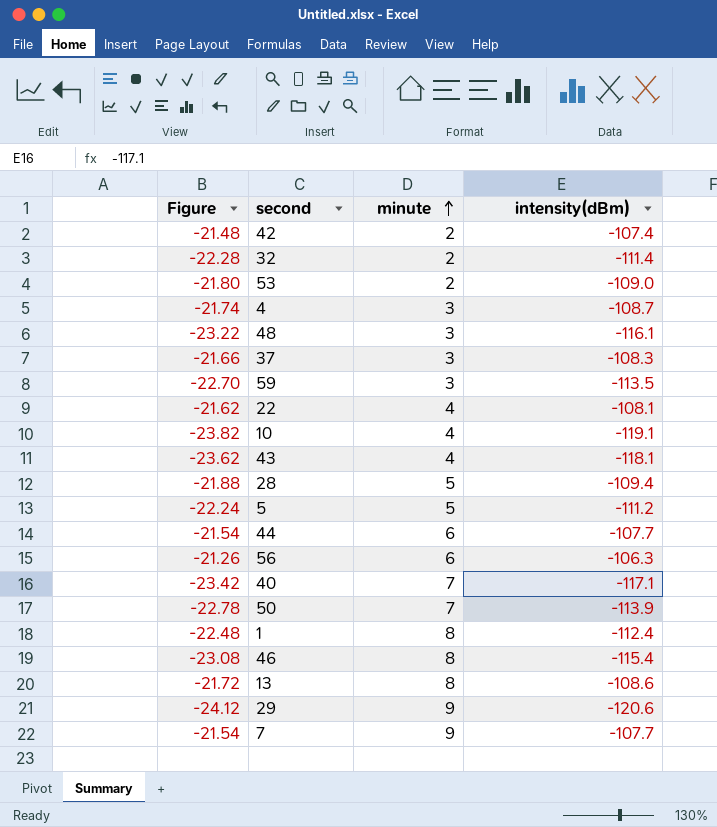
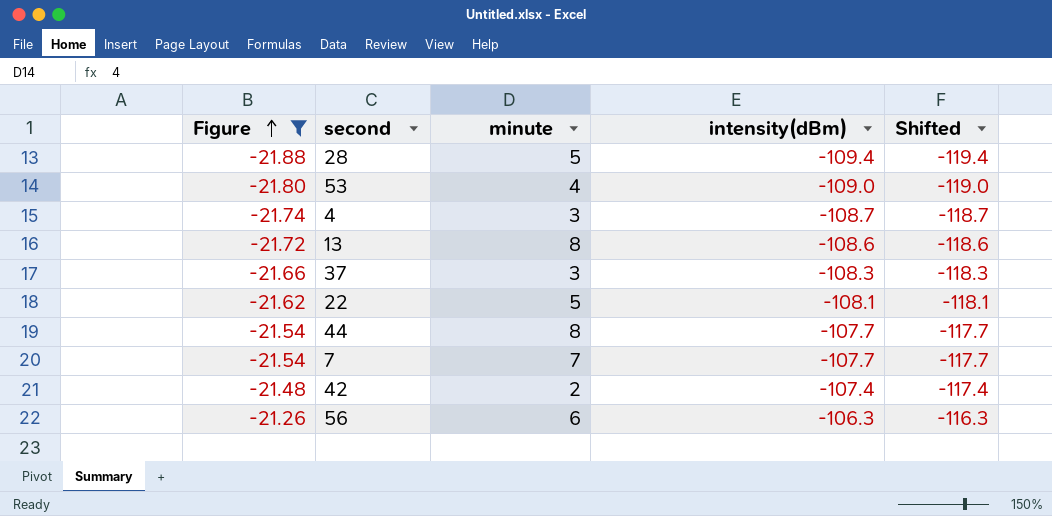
filter: none -> Figure >= -21.88
row order: minute ascending -> Figure ascending
column Shifted | formula: none -> [intensity(dBm)] - 10
53 | minute: 2 -> 4
22 | minute: 4 -> 5
44 | minute: 6 -> 8
7 | minute: 9 -> 7

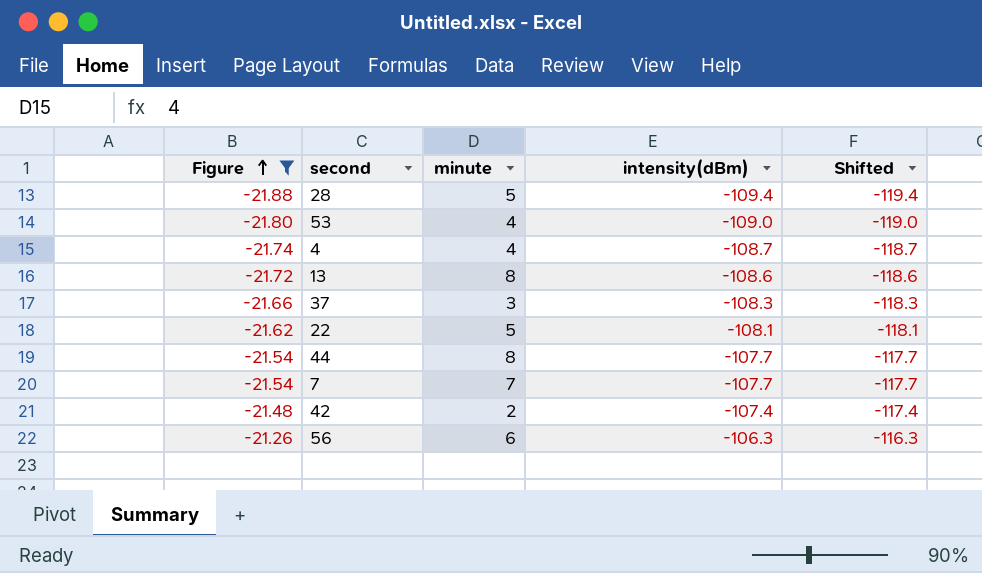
4 | minute: 3 -> 4

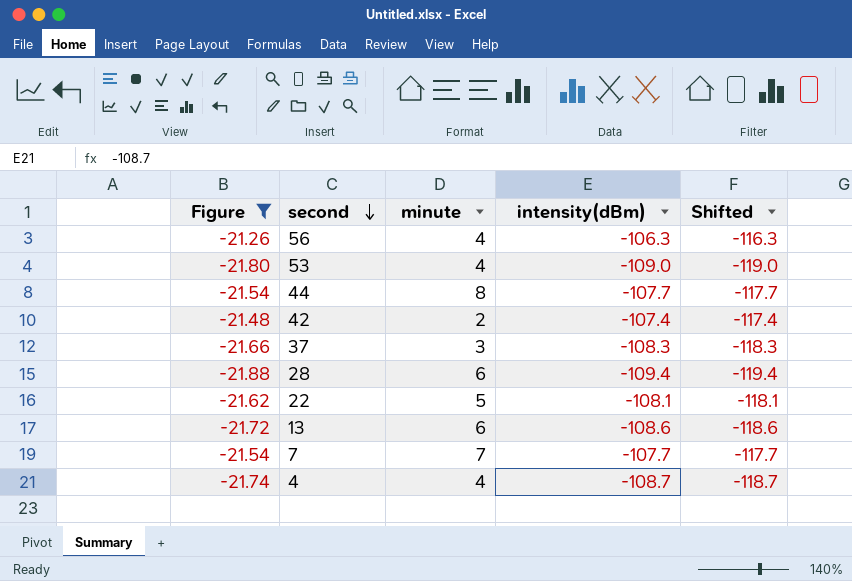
row order: Figure ascending -> second descending
56 | minute: 6 -> 4
28 | minute: 5 -> 6
13 | minute: 8 -> 6

